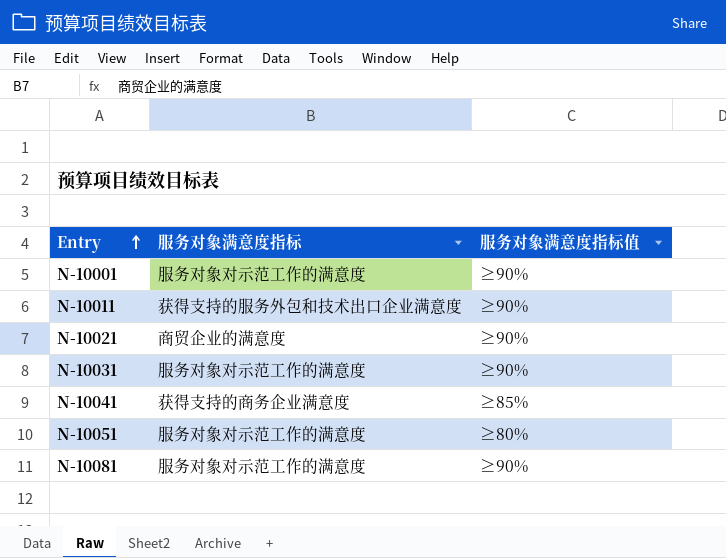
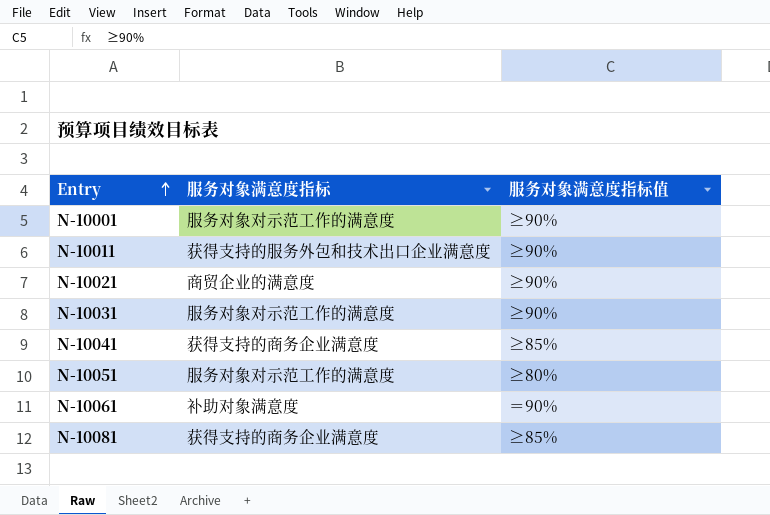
row N-10061: none -> 补助对象满意度 | ＝90%
N-10081 | 服务对象满意度指标: 服务对象对示范工作的满意度 -> 获得支持的商务企业满意度
N-10081 | 服务对象满意度指标值: ≥90% -> ≥85%

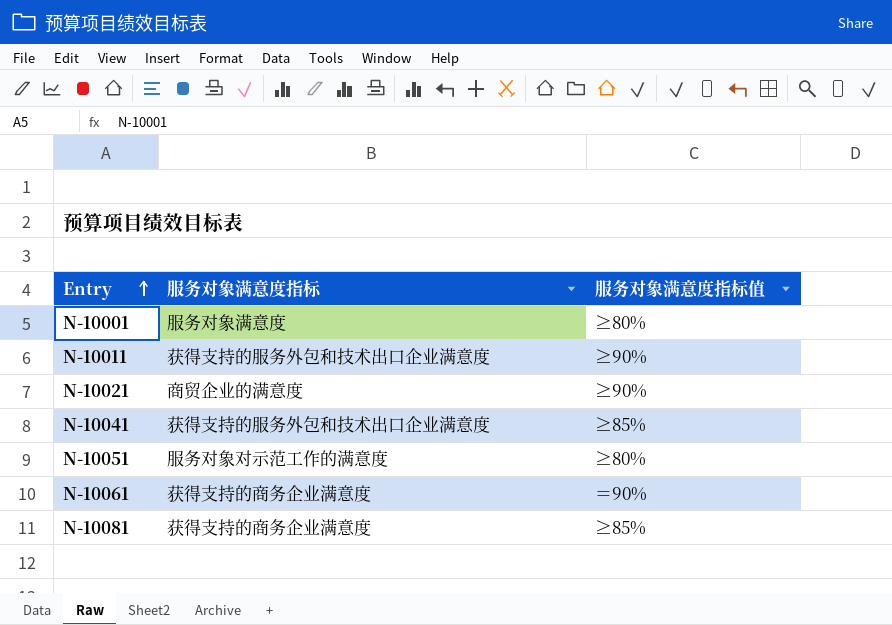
row N-10031: 服务对象对示范工作的满意度 | ≥90% -> none
N-10001 | 服务对象满意度指标: 服务对象对示范工作的满意度 -> 服务对象满意度
N-10001 | 服务对象满意度指标值: ≥90% -> ≥80%
N-10041 | 服务对象满意度指标: 获得支持的商务企业满意度 -> 获得支持的服务外包和技术出口企业满意度
N-10061 | 服务对象满意度指标: 补助对象满意度 -> 获得支持的商务企业满意度

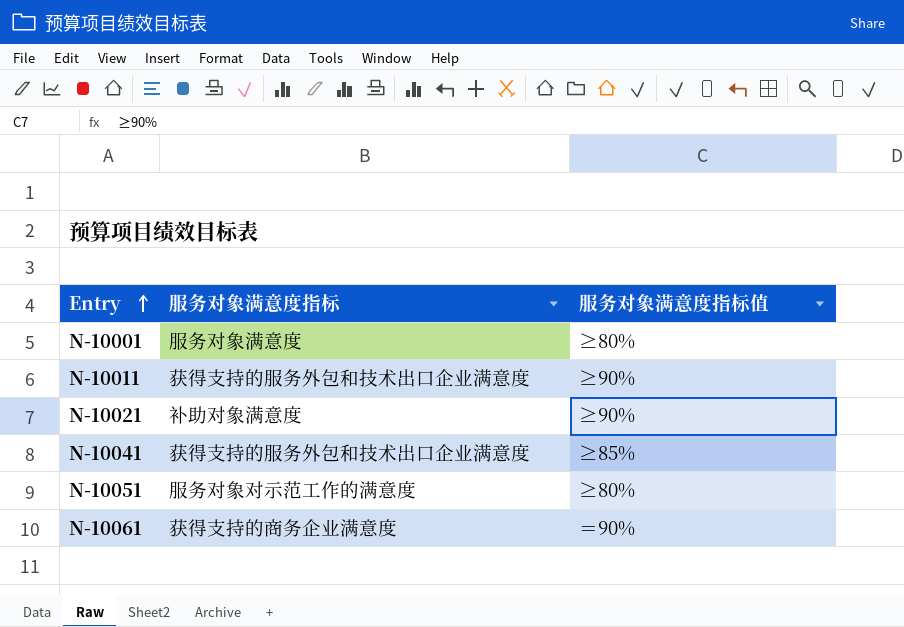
row N-10081: 获得支持的商务企业满意度 | ≥85% -> none
N-10021 | 服务对象满意度指标: 商贸企业的满意度 -> 补助对象满意度

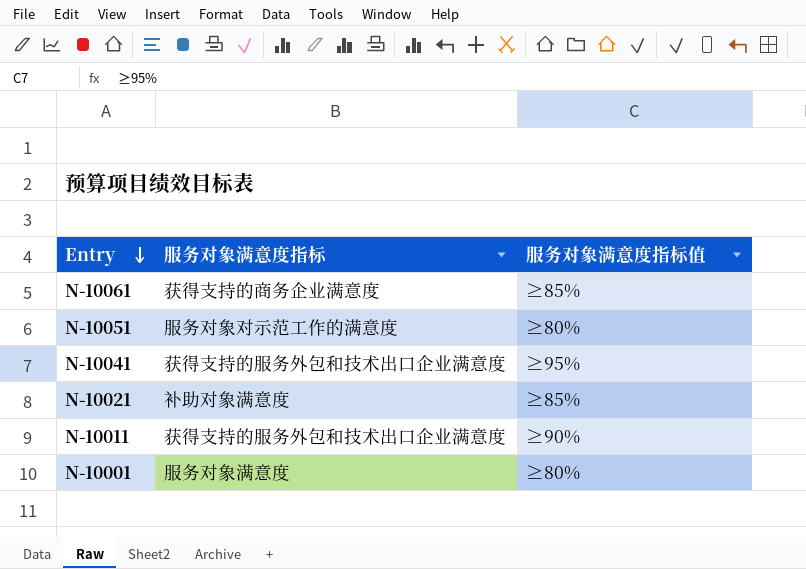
row order: Entry ascending -> Entry descending
N-10061 | 服务对象满意度指标值: ＝90% -> ≥85%
N-10041 | 服务对象满意度指标值: ≥85% -> ≥95%
N-10021 | 服务对象满意度指标值: ≥90% -> ≥85%

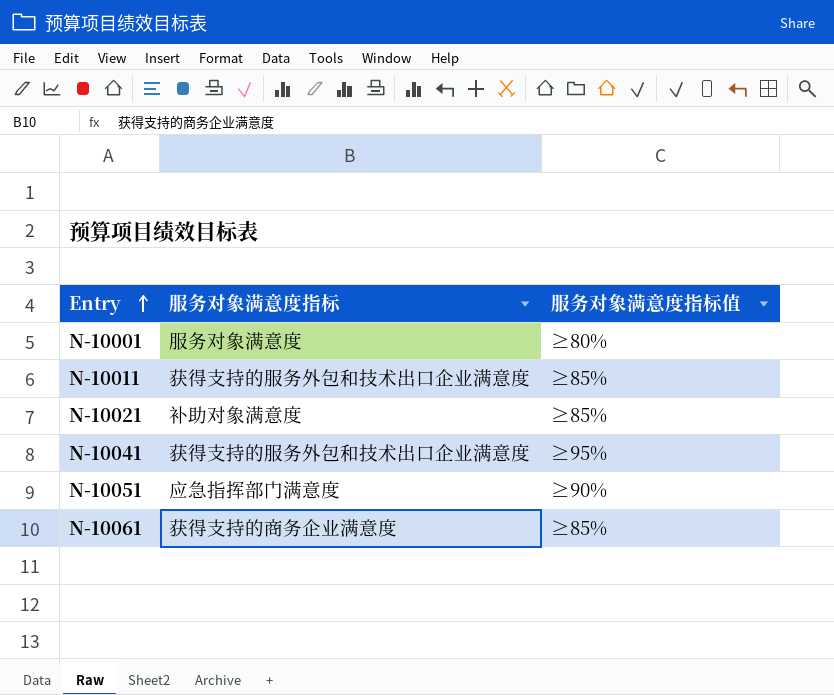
row order: Entry descending -> Entry ascending
N-10011 | 服务对象满意度指标值: ≥90% -> ≥85%
N-10051 | 服务对象满意度指标: 服务对象对示范工作的满意度 -> 应急指挥部门满意度
N-10051 | 服务对象满意度指标值: ≥80% -> ≥90%

